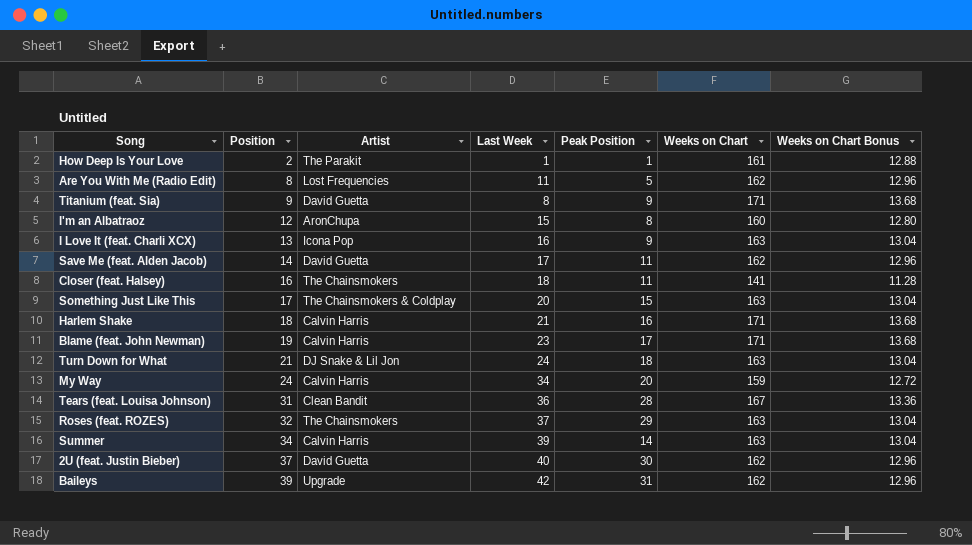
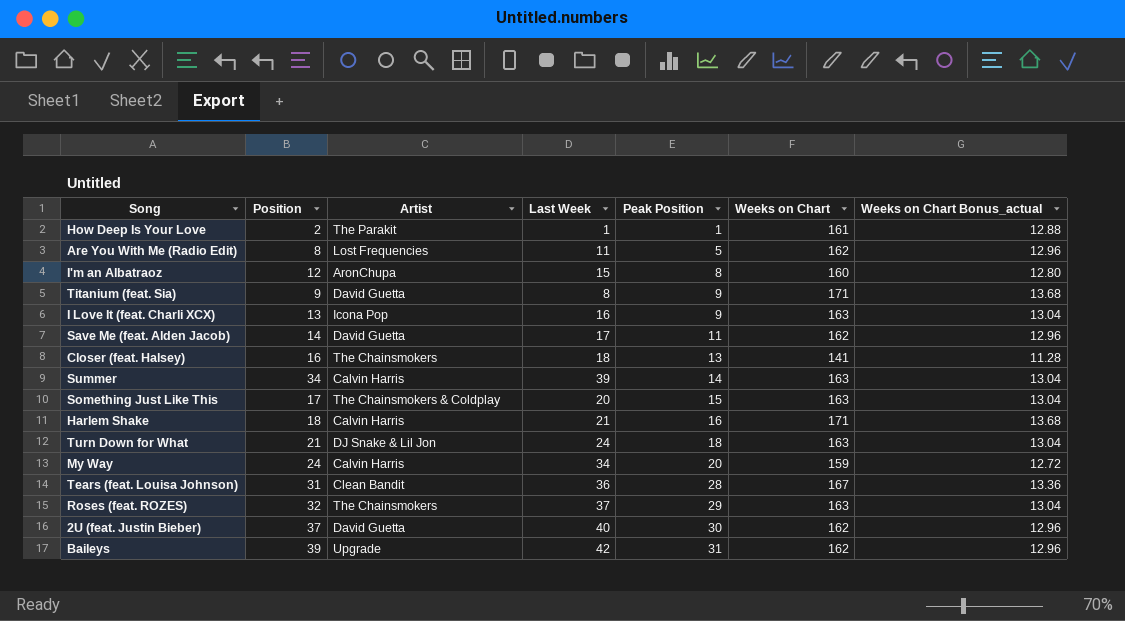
row order: Position ascending -> Peak Position ascending
column name: Weeks on Chart Bonus -> Weeks on Chart Bonus_actual
row Blame (feat. John Newman): 19 | Calvin Harris | 23 | 17 | 171 | 13.68 -> none
Closer (feat. Halsey) | Peak Position: 11 -> 13

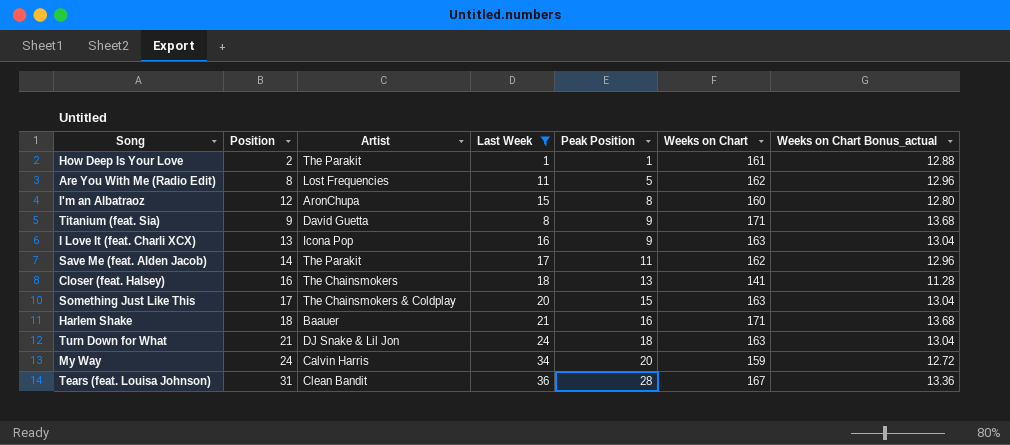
filter: none -> Last Week <= 36
Save Me (feat. Alden Jacob) | Artist: David Guetta -> The Parakit
Harlem Shake | Artist: Calvin Harris -> Baauer

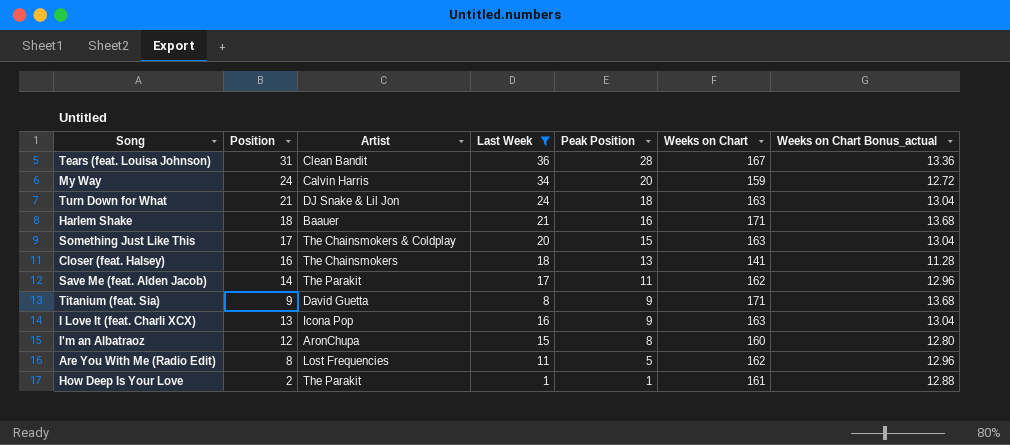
row order: Peak Position ascending -> Peak Position descending

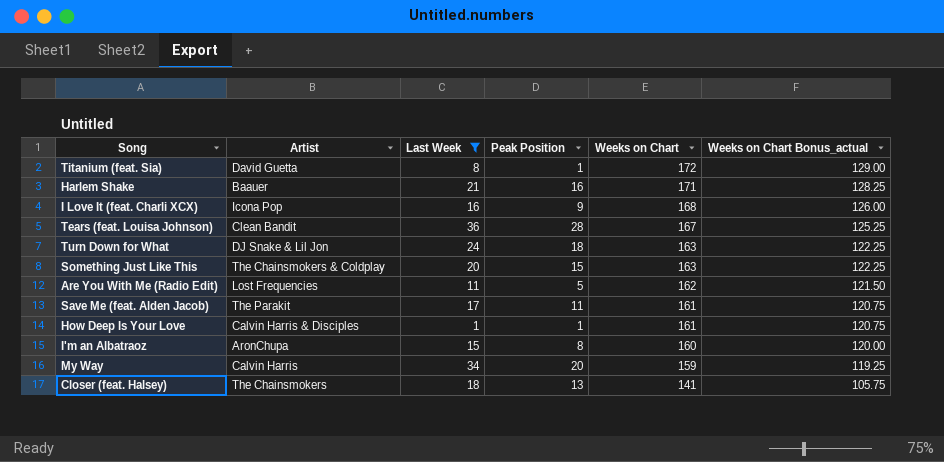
row order: Peak Position descending -> Weeks on Chart descending
column Position | position: 2 -> none
column Weeks on Chart Bonus_actual | formula: [Weeks on Chart] * 0.08 -> [Weeks on Chart] * 0.75
Titanium (feat. Sia) | Peak Position: 9 -> 1
Titanium (feat. Sia) | Weeks on Chart: 171 -> 172
I Love It (feat. Charli XCX) | Weeks on Chart: 163 -> 168
Save Me (feat. Alden Jacob) | Weeks on Chart: 162 -> 161
How Deep Is Your Love | Artist: The Parakit -> Calvin Harris & Disciples

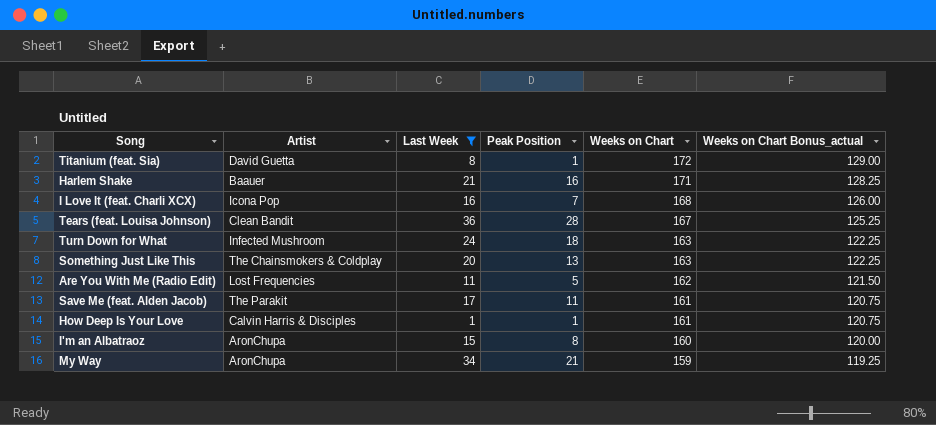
row Closer (feat. Halsey): The Chainsmokers | 18 | 13 | 141 | 105.75 -> none
I Love It (feat. Charli XCX) | Peak Position: 9 -> 7
Turn Down for What | Artist: DJ Snake & Lil Jon -> Infected Mushroom
Something Just Like This | Peak Position: 15 -> 13
My Way | Artist: Calvin Harris -> AronChupa
My Way | Peak Position: 20 -> 21

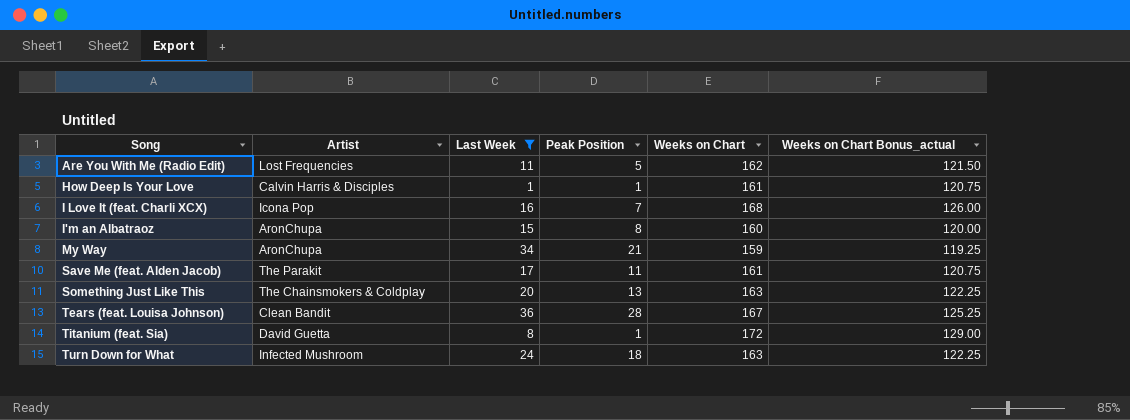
row order: Weeks on Chart descending -> Song ascending
row Harlem Shake: Baauer | 21 | 16 | 171 | 128.25 -> none

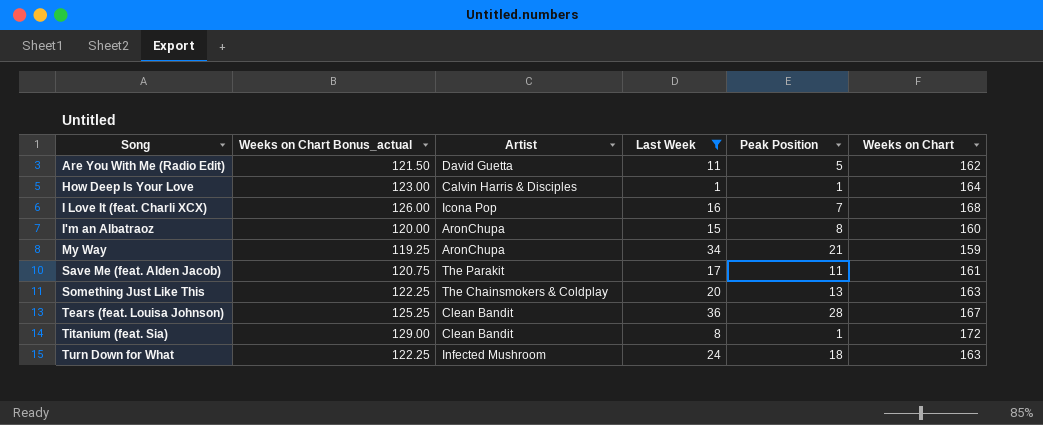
column Weeks on Chart Bonus_actual | position: 6 -> 2
Are You With Me (Radio Edit) | Artist: Lost Frequencies -> David Guetta
How Deep Is Your Love | Weeks on Chart Bonus_actual: 120.75 -> 123.00
How Deep Is Your Love | Weeks on Chart: 161 -> 164
Titanium (feat. Sia) | Artist: David Guetta -> Clean Bandit

